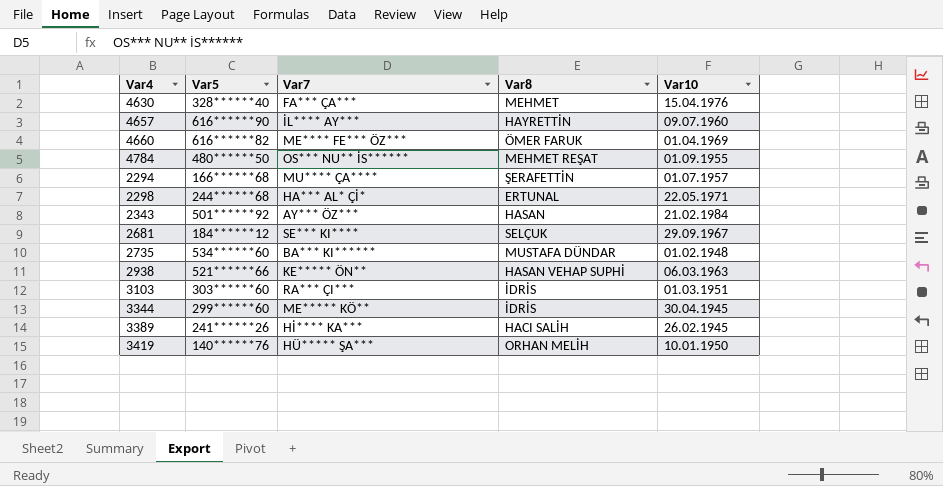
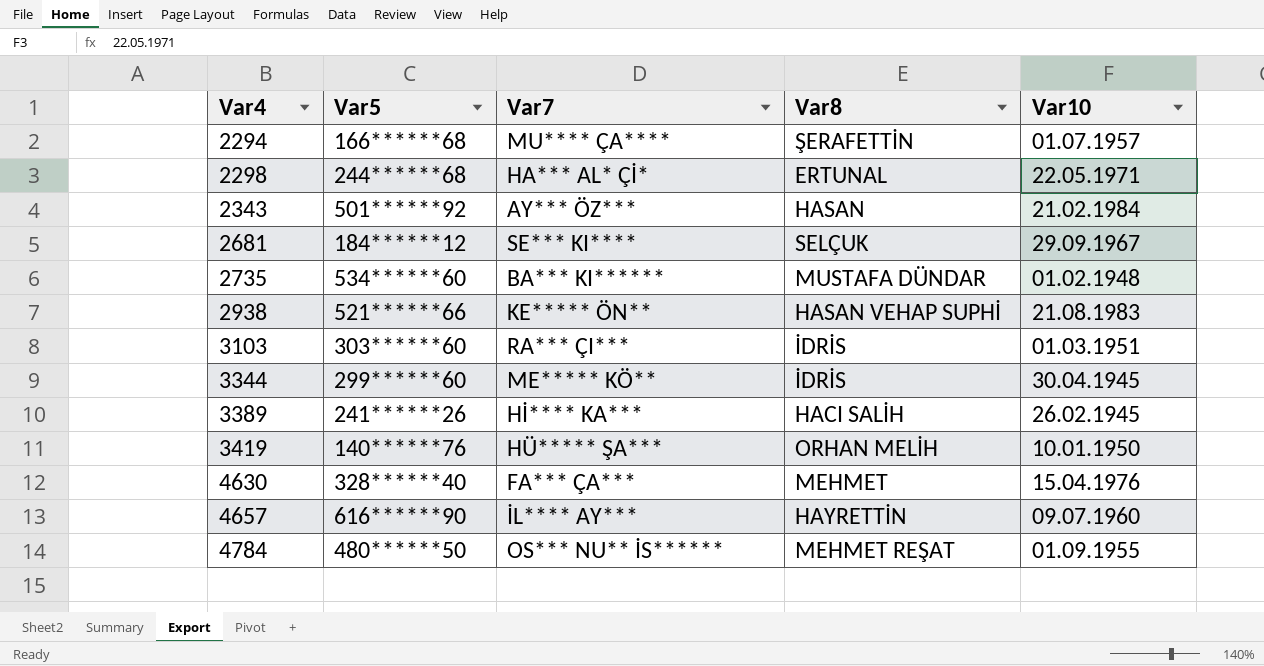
row order: none -> Var4 ascending
row 4660: 616******82 | ME**** FE*** ÖZ*** | ÖMER FARUK | 01.04.1969 -> none
2938 | Var10: 06.03.1963 -> 21.08.1983

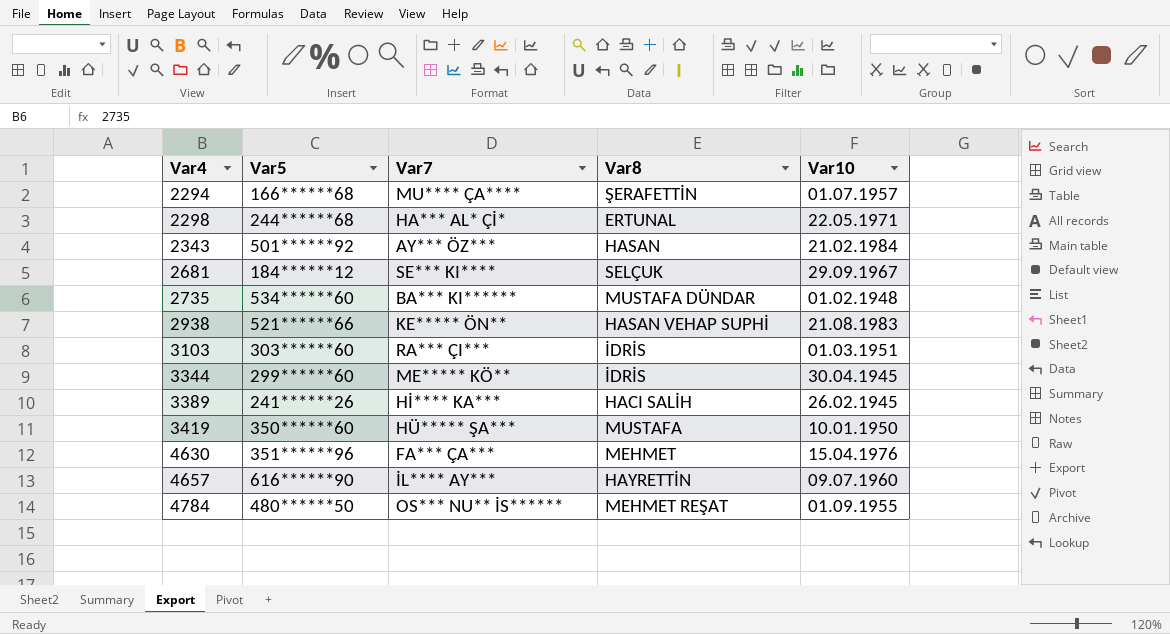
3419 | Var5: 140******76 -> 350******60
3419 | Var8: ORHAN MELİH -> MUSTAFA
4630 | Var5: 328******40 -> 351******96

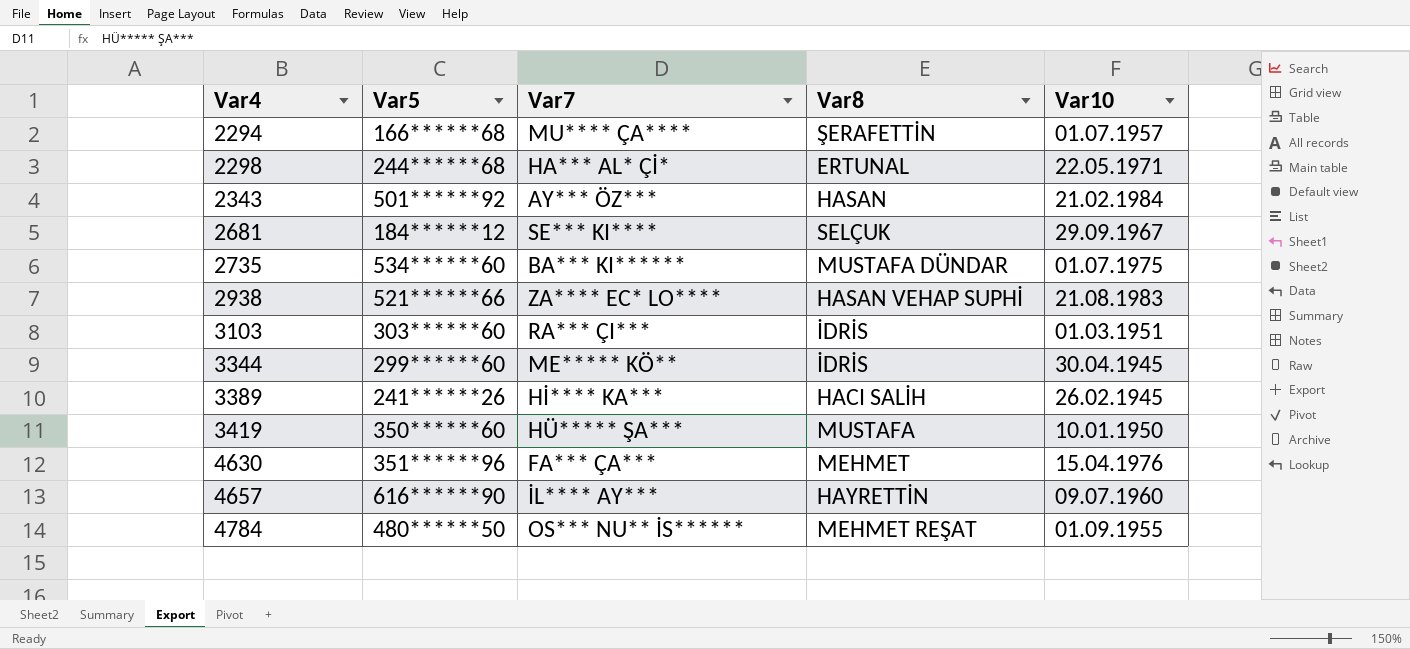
2735 | Var10: 01.02.1948 -> 01.07.1975
2938 | Var7: KE***** ÖN** -> ZA**** EC* LO****

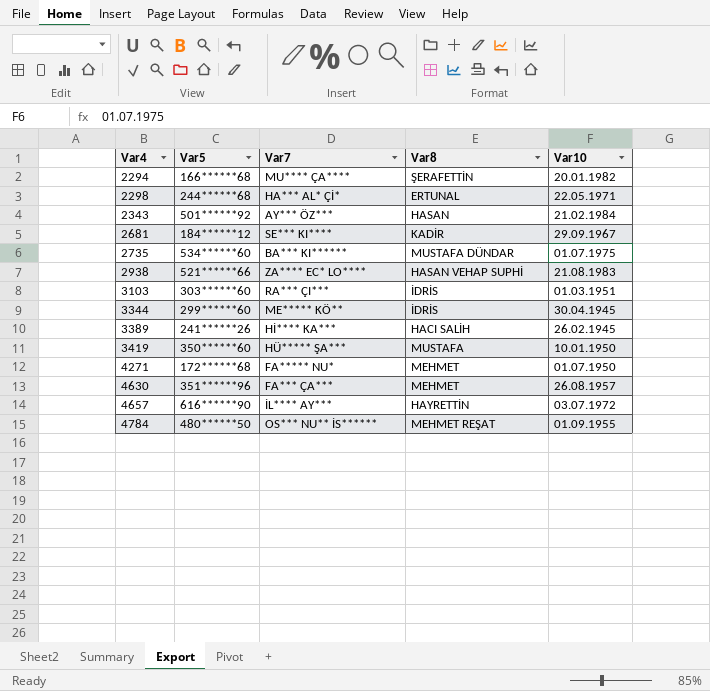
2294 | Var10: 01.07.1957 -> 20.01.1982
2681 | Var8: SELÇUK -> KADİR
row 4271: none -> 172******68 | FA***** NU* | MEHMET | 01.07.1950
4630 | Var10: 15.04.1976 -> 26.08.1957
4657 | Var10: 09.07.1960 -> 03.07.1972

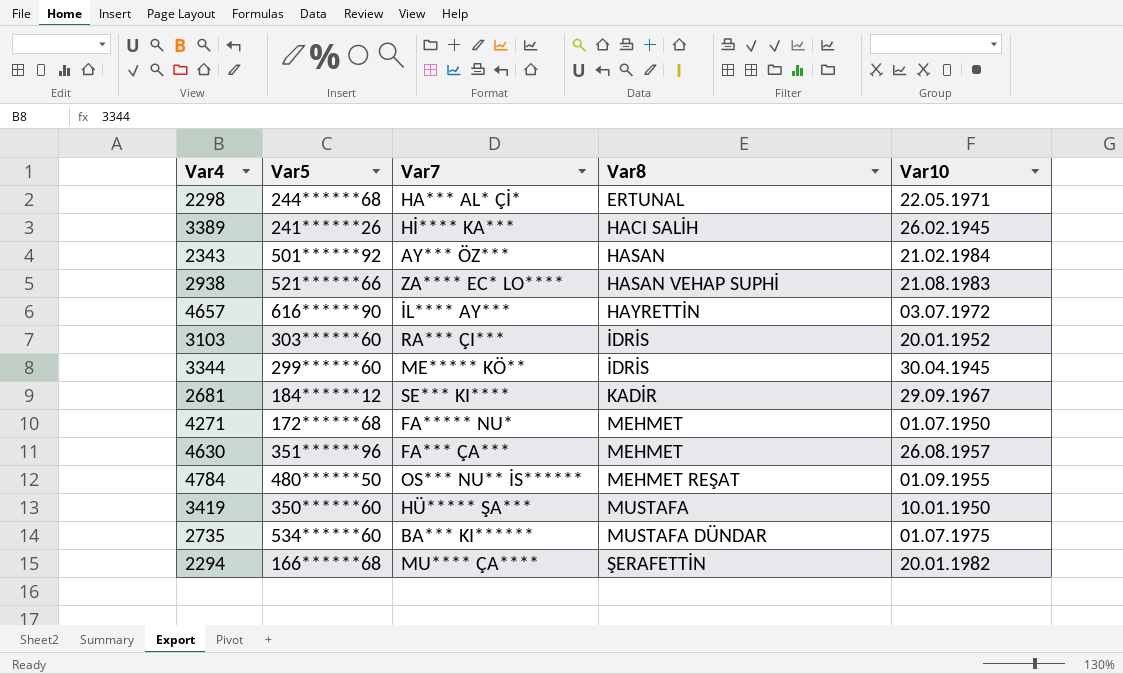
row order: Var4 ascending -> Var8 ascending
3103 | Var10: 01.03.1951 -> 20.01.1952

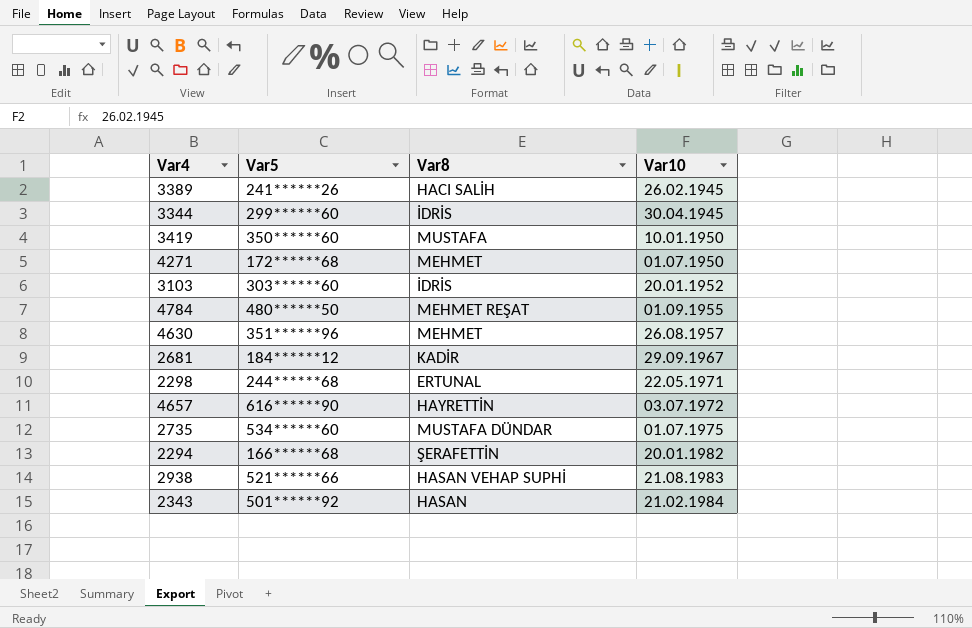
row order: Var8 ascending -> Var10 ascending
column Var7 | position: 3 -> none

